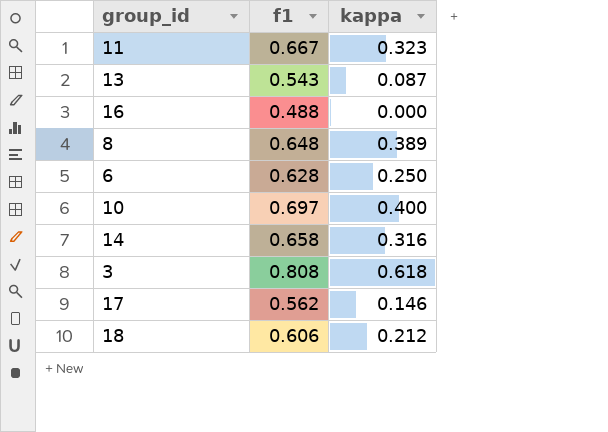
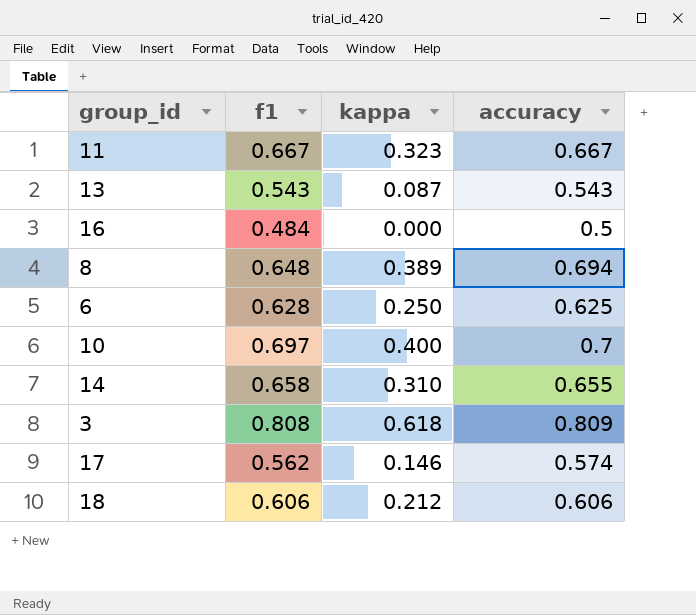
column accuracy | position: none -> 4
16 | f1: 0.488 -> 0.484
14 | kappa: 0.316 -> 0.310

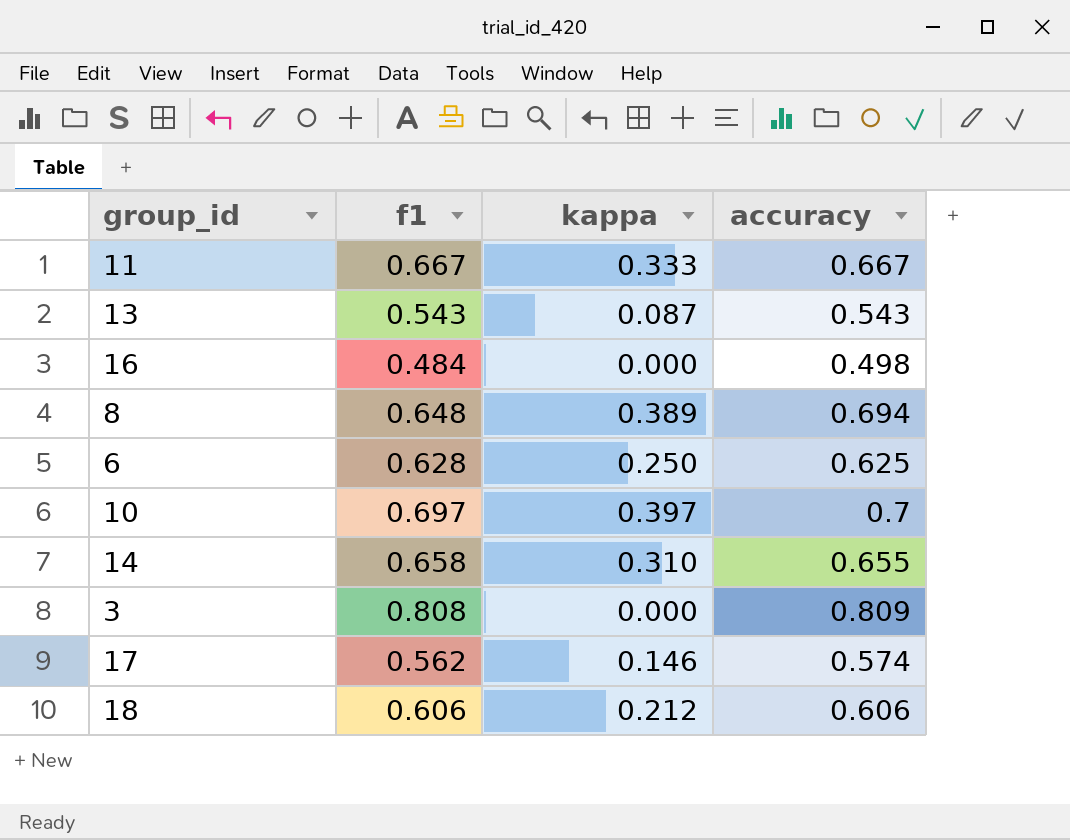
11 | kappa: 0.323 -> 0.333
16 | accuracy: 0.5 -> 0.498
10 | kappa: 0.400 -> 0.397
3 | kappa: 0.618 -> 0.000

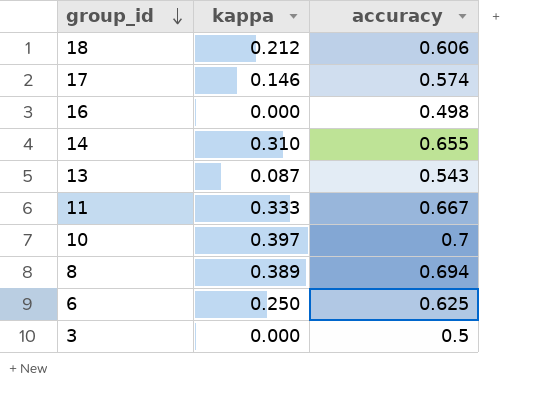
row order: none -> group_id descending
column f1 | position: 2 -> none
3 | accuracy: 0.809 -> 0.5

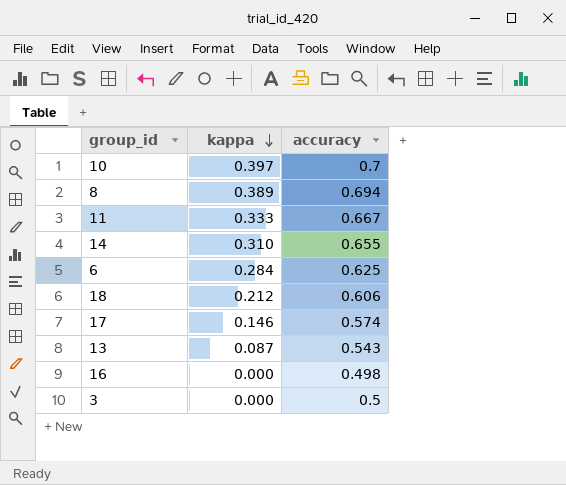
row order: group_id descending -> kappa descending
6 | kappa: 0.250 -> 0.284

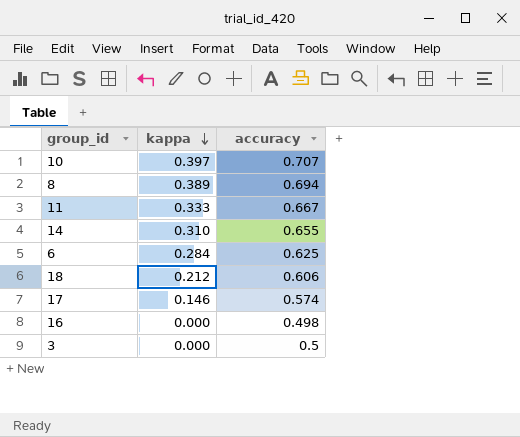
row 13: 0.087 | 0.543 -> none
10 | accuracy: 0.7 -> 0.707

